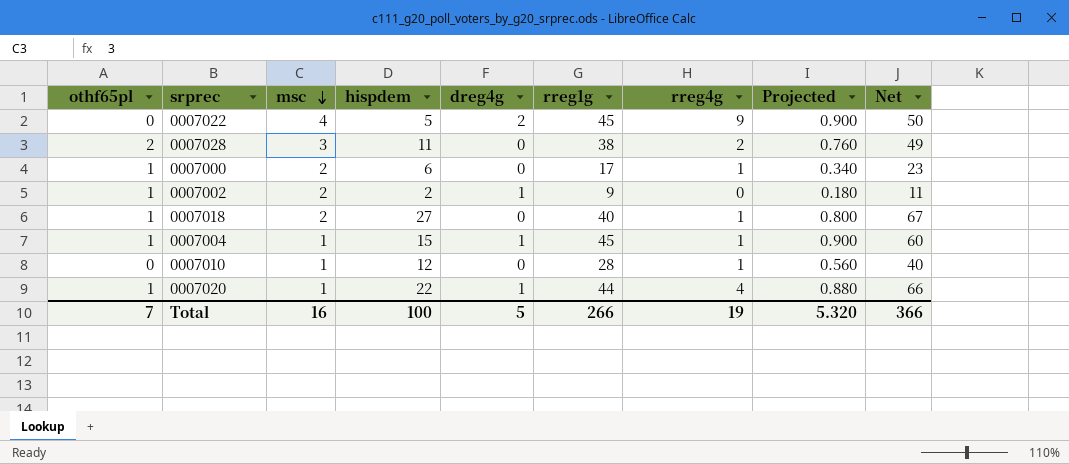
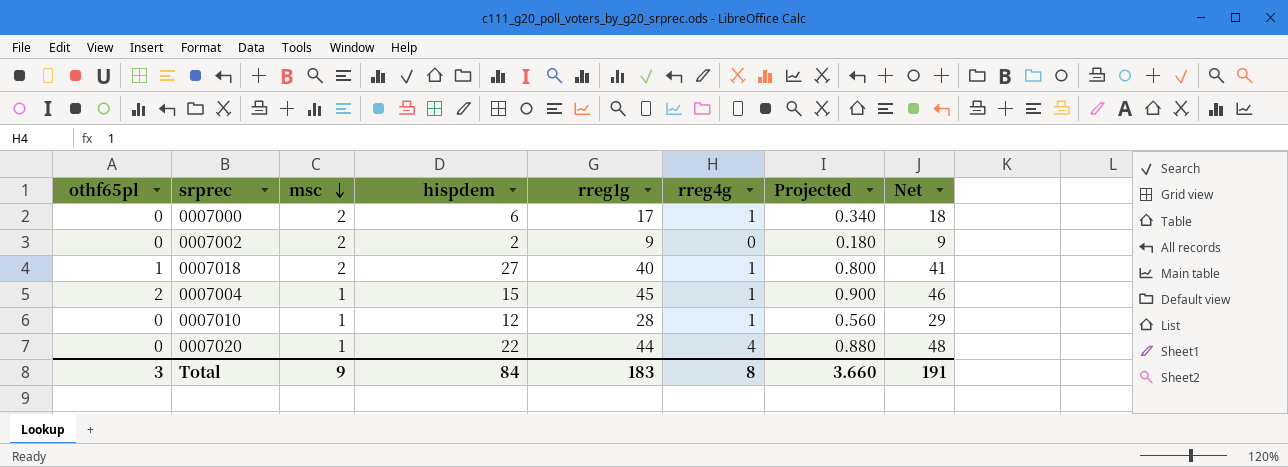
column dreg4g | position: 5 -> none
column Net | formula: [hispdem] + [rreg1g] -> [rreg1g] + [rreg4g]
row 0007022: 0 | 4 | 5 | 2 | 45 | 9 | 0.900 | 50 -> none
row 0007028: 2 | 3 | 11 | 0 | 38 | 2 | 0.760 | 49 -> none
0007000 | othf65pl: 1 -> 0
0007002 | othf65pl: 1 -> 0
0007004 | othf65pl: 1 -> 2
0007020 | othf65pl: 1 -> 0
Total | othf65pl: 7 -> 3
Total | msc: 16 -> 9
Total | hispdem: 100 -> 84
Total | rreg1g: 266 -> 183
Total | rreg4g: 19 -> 8
Total | Projected: 5.320 -> 3.660
Total | Net: 366 -> 191

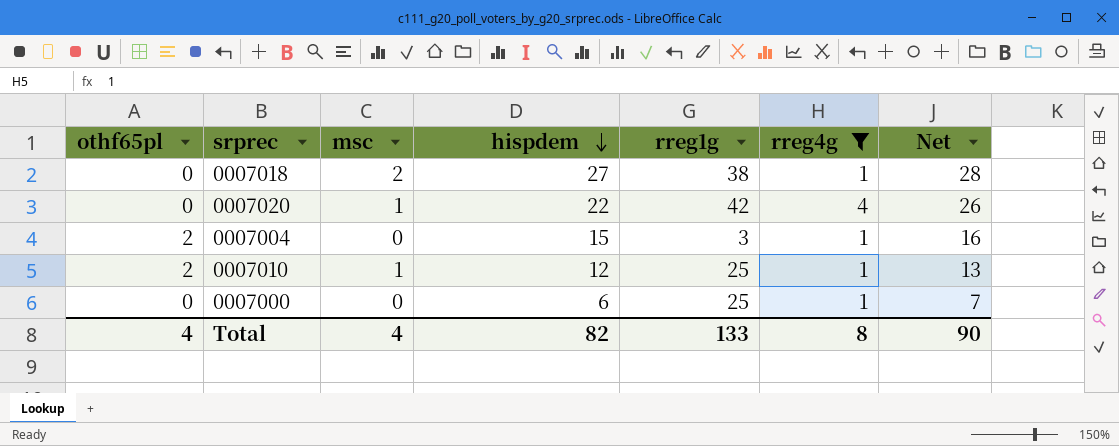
filter: none -> rreg4g != 0
row order: msc descending -> hispdem descending
column Projected | formula: [rreg1g] * 0.02 -> none
column Net | formula: [rreg1g] + [rreg4g] -> [hispdem] + [rreg4g]
0007018 | othf65pl: 1 -> 0
0007018 | rreg1g: 40 -> 38
0007020 | rreg1g: 44 -> 42
0007004 | msc: 1 -> 0
0007004 | rreg1g: 45 -> 3
0007010 | othf65pl: 0 -> 2
0007010 | rreg1g: 28 -> 25
0007000 | msc: 2 -> 0
0007000 | rreg1g: 17 -> 25
Total | othf65pl: 3 -> 4
Total | msc: 9 -> 4
Total | hispdem: 84 -> 82
Total | rreg1g: 183 -> 133
Total | Net: 191 -> 90

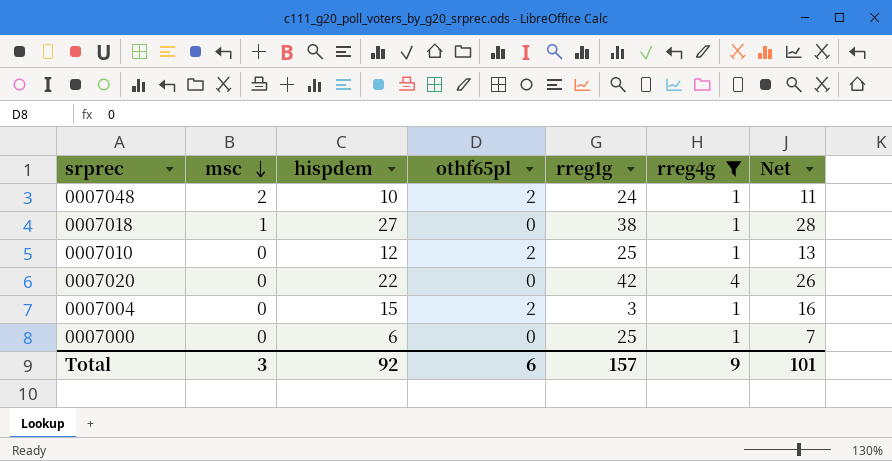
row order: hispdem descending -> msc descending
column othf65pl | position: 1 -> 4
row 0007048: none -> 2 | 10 | 2 | 24 | 1 | 11
0007018 | msc: 2 -> 1
0007010 | msc: 1 -> 0
0007020 | msc: 1 -> 0
Total | msc: 4 -> 3
Total | hispdem: 82 -> 92
Total | othf65pl: 4 -> 6
Total | rreg1g: 133 -> 157
Total | rreg4g: 8 -> 9
Total | Net: 90 -> 101

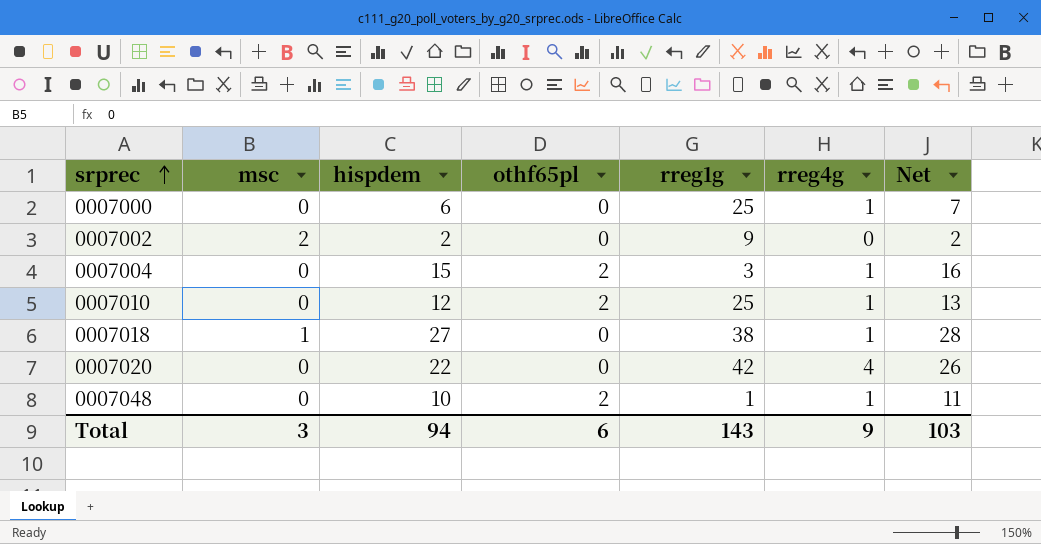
filter: rreg4g != 0 -> none
row order: msc descending -> srprec ascending
0007048 | msc: 2 -> 0
0007048 | rreg1g: 24 -> 1
Total | hispdem: 92 -> 94
Total | rreg1g: 157 -> 143
Total | Net: 101 -> 103

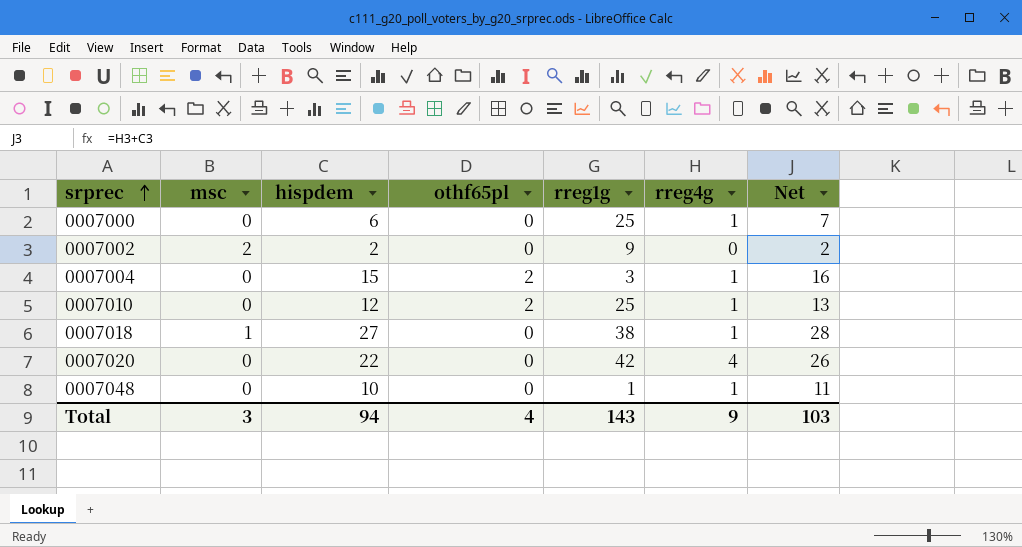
0007048 | othf65pl: 2 -> 0
Total | othf65pl: 6 -> 4

